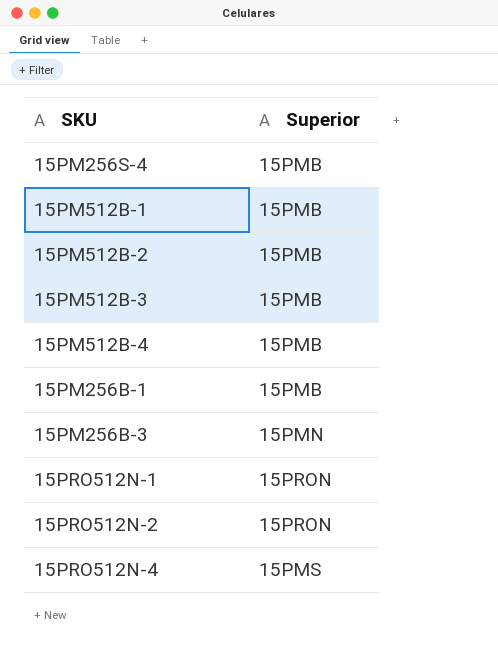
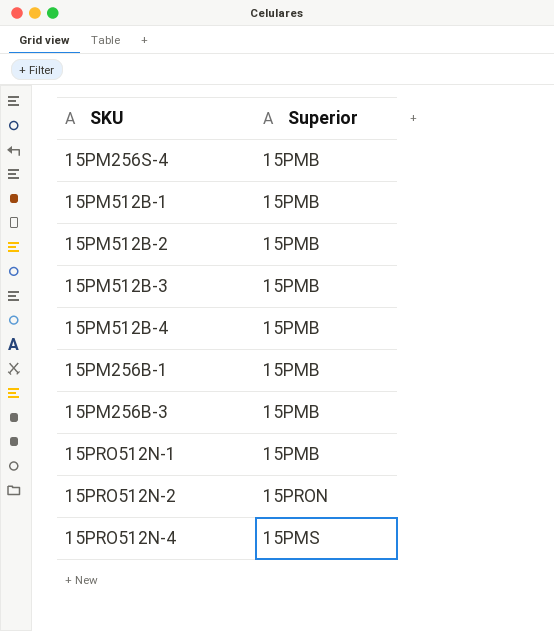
15PM256B-3 | Superior: 15PMN -> 15PMB
15PRO512N-1 | Superior: 15PRON -> 15PMB

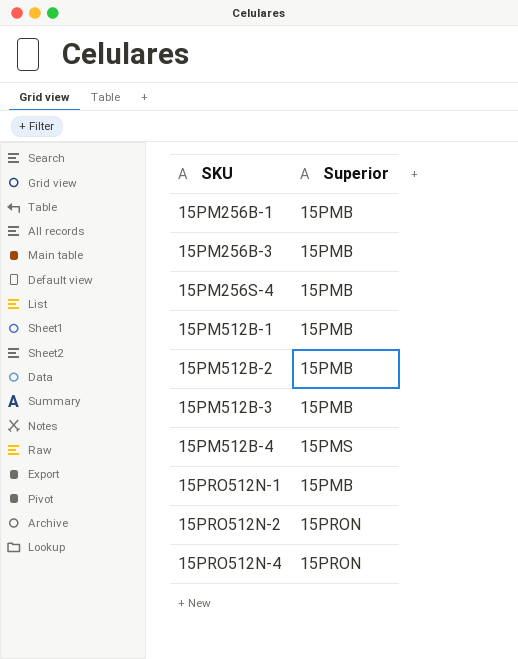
row order: none -> SKU ascending
15PM512B-4 | Superior: 15PMB -> 15PMS
15PRO512N-4 | Superior: 15PMS -> 15PRON

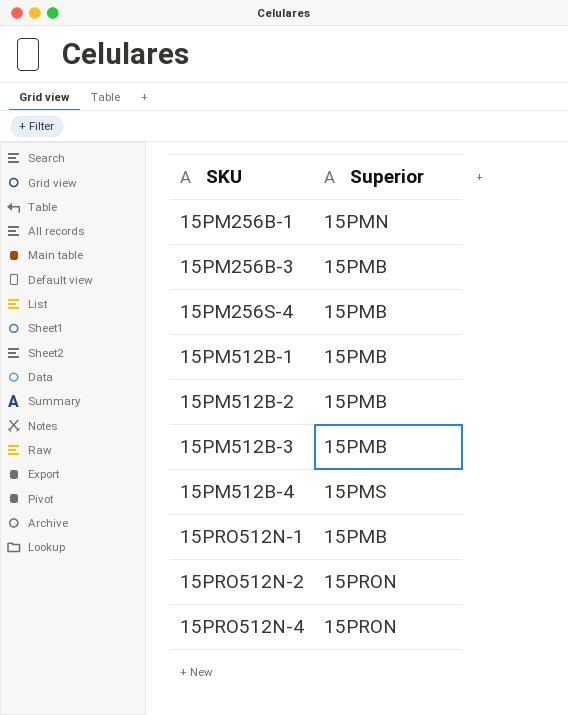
15PM256B-1 | Superior: 15PMB -> 15PMN

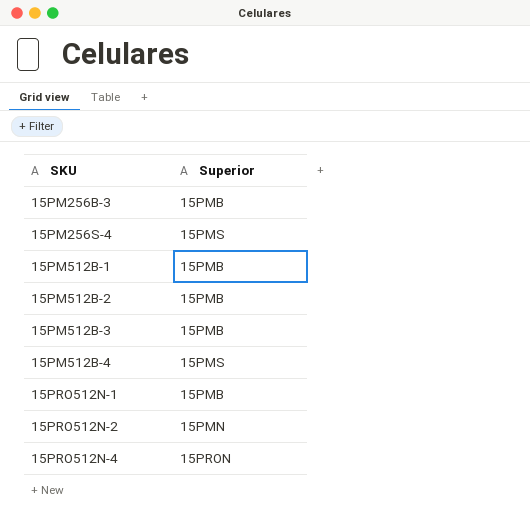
row 15PM256B-1: 15PMN -> none
15PM256S-4 | Superior: 15PMB -> 15PMS
15PRO512N-2 | Superior: 15PRON -> 15PMN

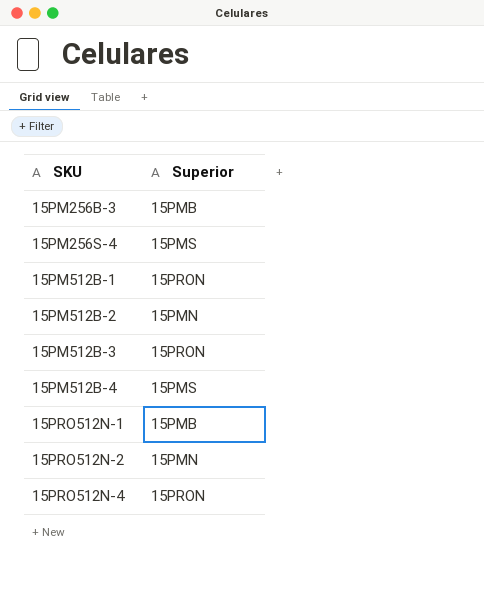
15PM512B-1 | Superior: 15PMB -> 15PRON
15PM512B-2 | Superior: 15PMB -> 15PMN
15PM512B-3 | Superior: 15PMB -> 15PRON

